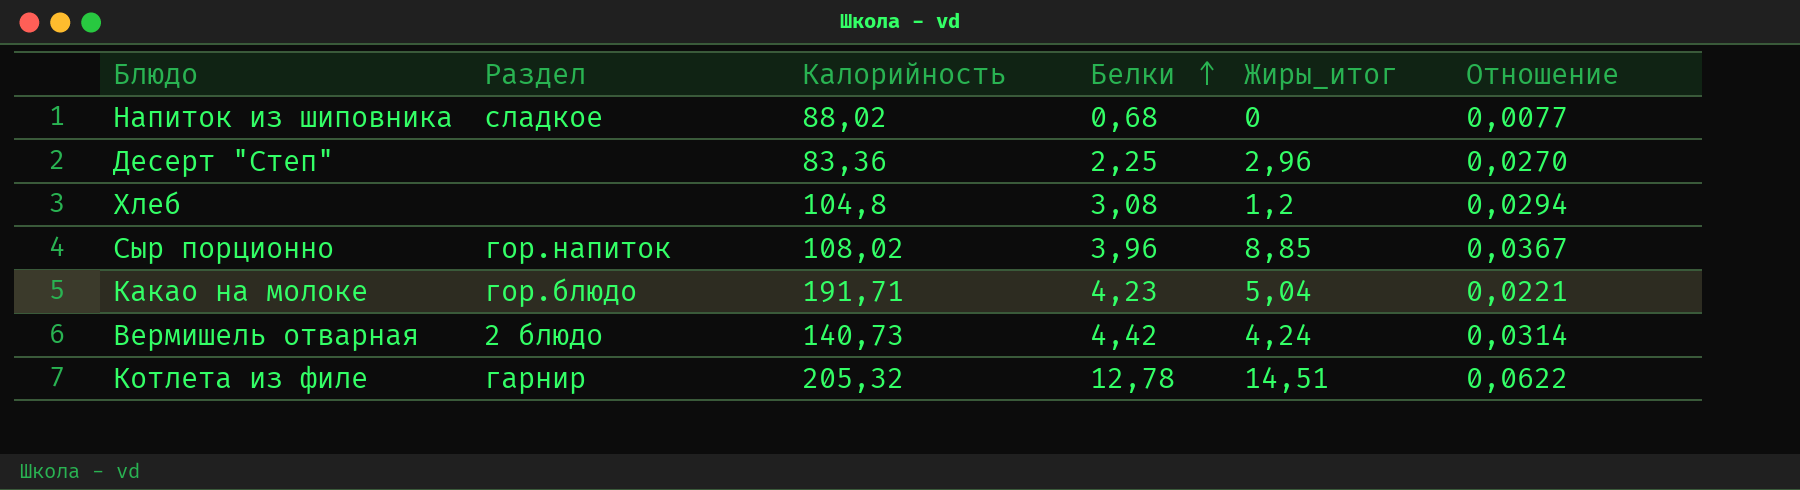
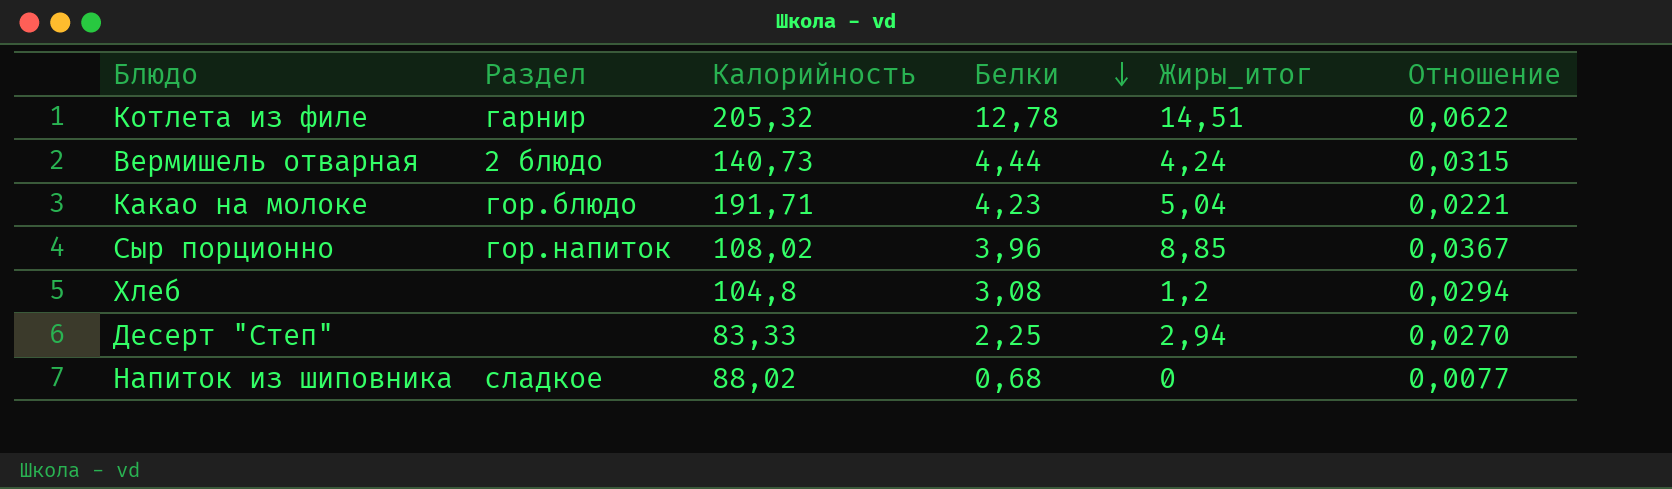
row order: Белки ascending -> Белки descending
Вермишель отварная | Белки: 4,42 -> 4,44
Вермишель отварная | Отношение: 0,0314 -> 0,0315
Десерт "Степ" | Калорийность: 83,36 -> 83,33
Десерт "Степ" | Жиры_итог: 2,96 -> 2,94

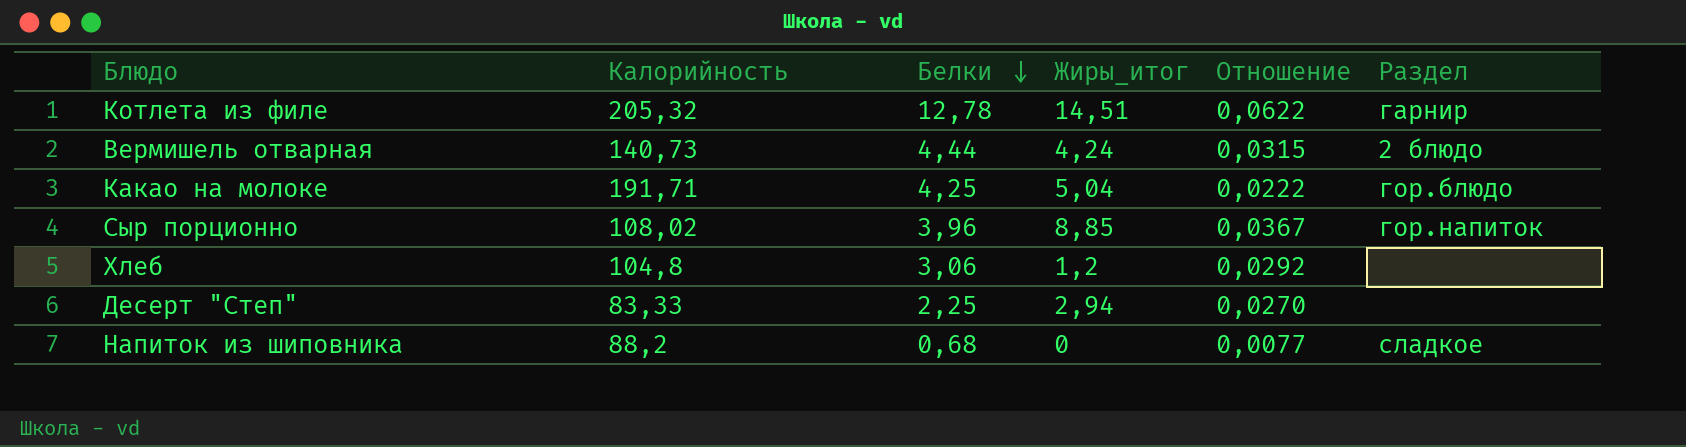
column Раздел | position: 2 -> 6
Какао на молоке | Белки: 4,23 -> 4,25
Какао на молоке | Отношение: 0,0221 -> 0,0222
Хлеб | Белки: 3,08 -> 3,06
Хлеб | Отношение: 0,0294 -> 0,0292
Напиток из шиповника | Калорийность: 88,02 -> 88,2

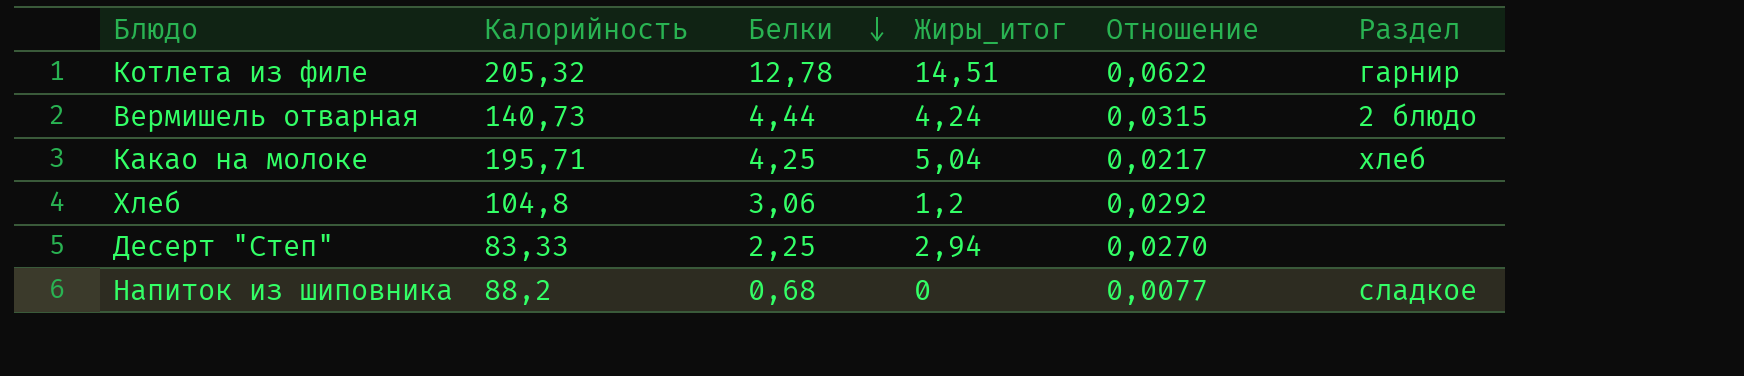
row Сыр порционно: 108,02 | 3,96 | 8,85 | 0,0367 | гор.напиток -> none
Какао на молоке | Калорийность: 191,71 -> 195,71
Какао на молоке | Отношение: 0,0222 -> 0,0217
Какао на молоке | Раздел: гор.блюдо -> хлеб

